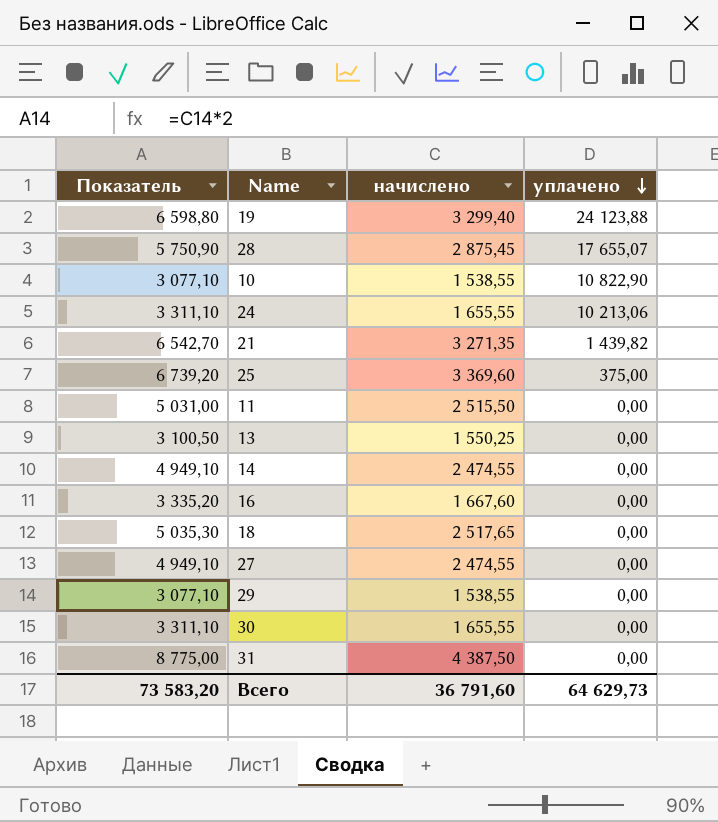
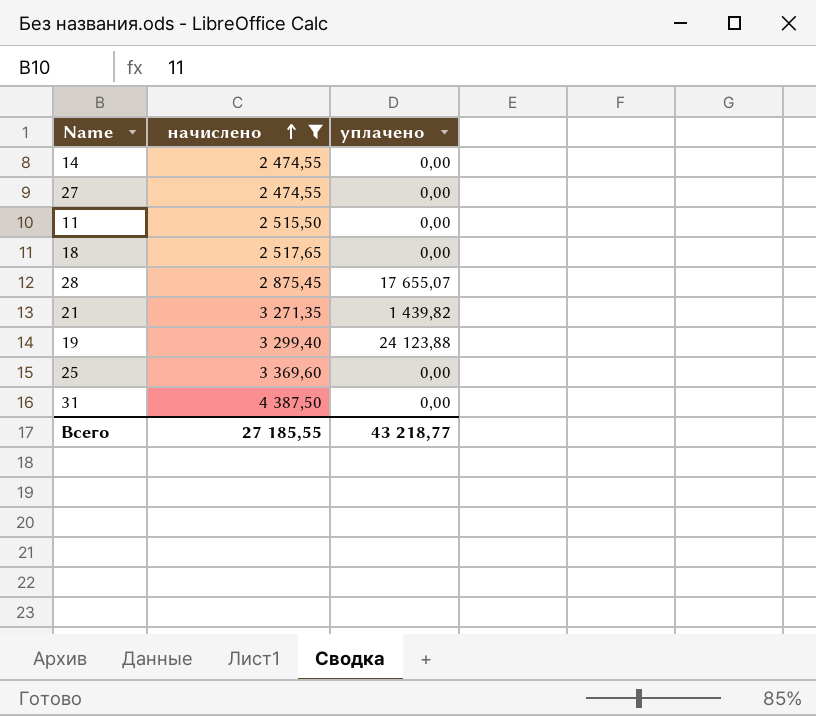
filter: none -> начислено >= 2 474,55
row order: уплачено descending -> начислено ascending
column Показатель | formula: [начислено] * 2 -> none
25 | уплачено: 375,00 -> 0,00
Всего | начислено: 36 791,60 -> 27 185,55
Всего | уплачено: 64 629,73 -> 43 218,77

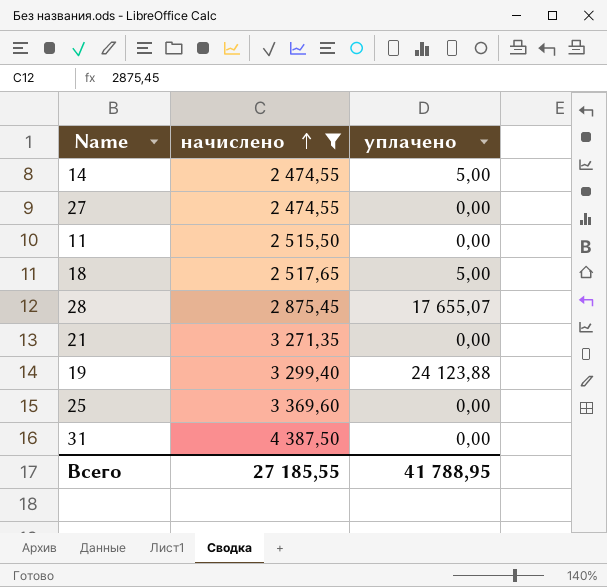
14 | уплачено: 0,00 -> 5,00
18 | уплачено: 0,00 -> 5,00
21 | уплачено: 1 439,82 -> 0,00
Всего | уплачено: 43 218,77 -> 41 788,95

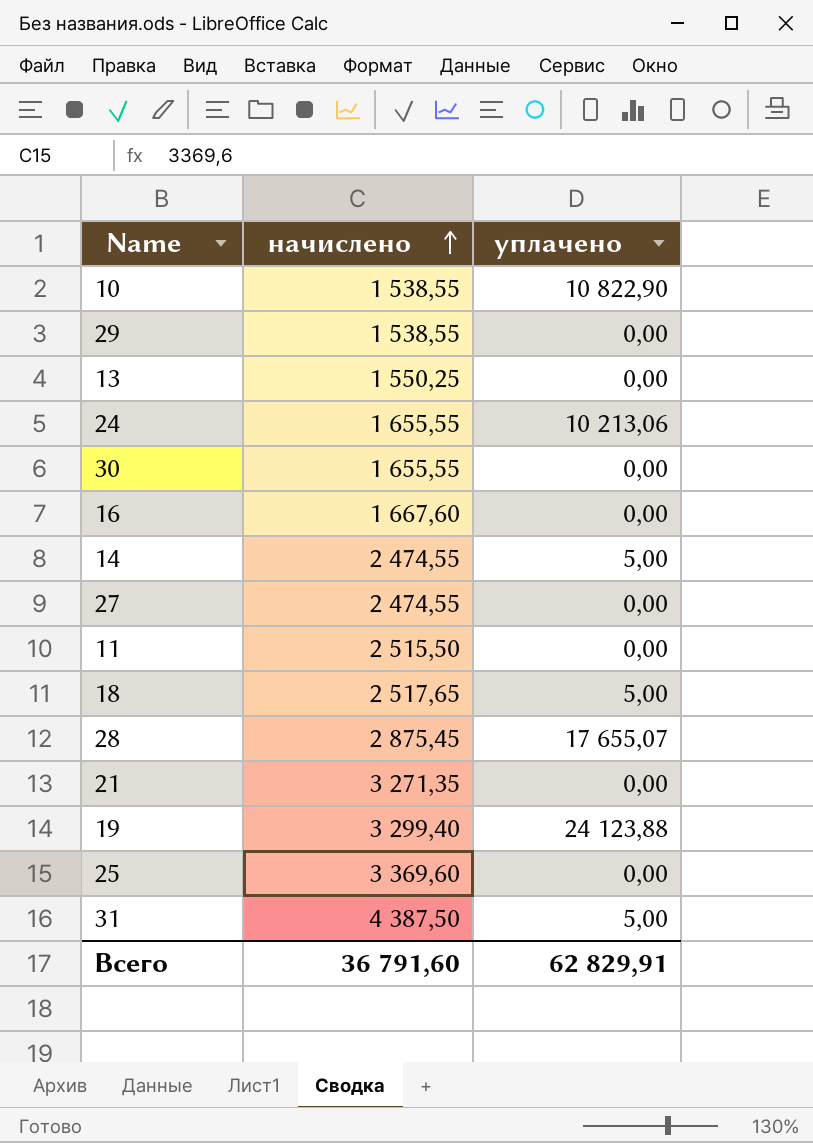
filter: начислено >= 2 474,55 -> none
31 | уплачено: 0,00 -> 5,00
Всего | начислено: 27 185,55 -> 36 791,60
Всего | уплачено: 41 788,95 -> 62 829,91

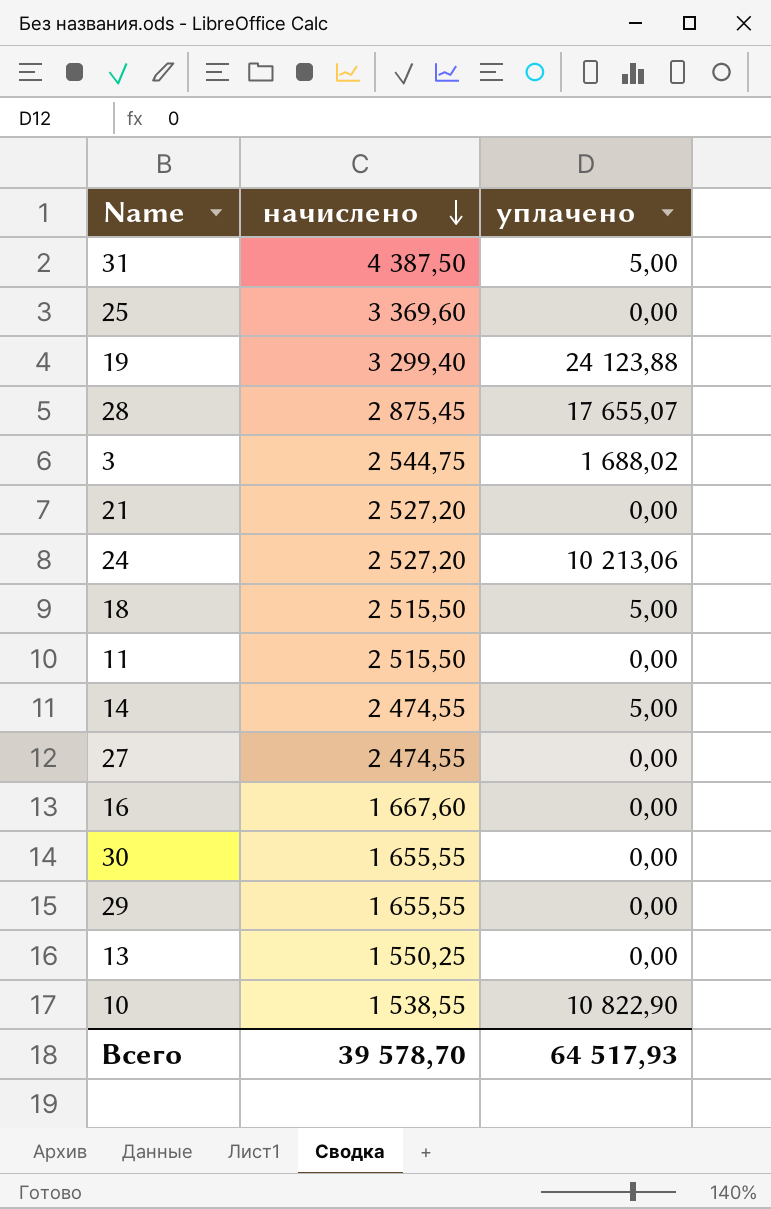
row order: начислено ascending -> начислено descending
row 3: none -> 2 544,75 | 1 688,02
21 | начислено: 3 271,35 -> 2 527,20
24 | начислено: 1 655,55 -> 2 527,20
18 | начислено: 2 517,65 -> 2 515,50
29 | начислено: 1 538,55 -> 1 655,55
Всего | начислено: 36 791,60 -> 39 578,70
Всего | уплачено: 62 829,91 -> 64 517,93

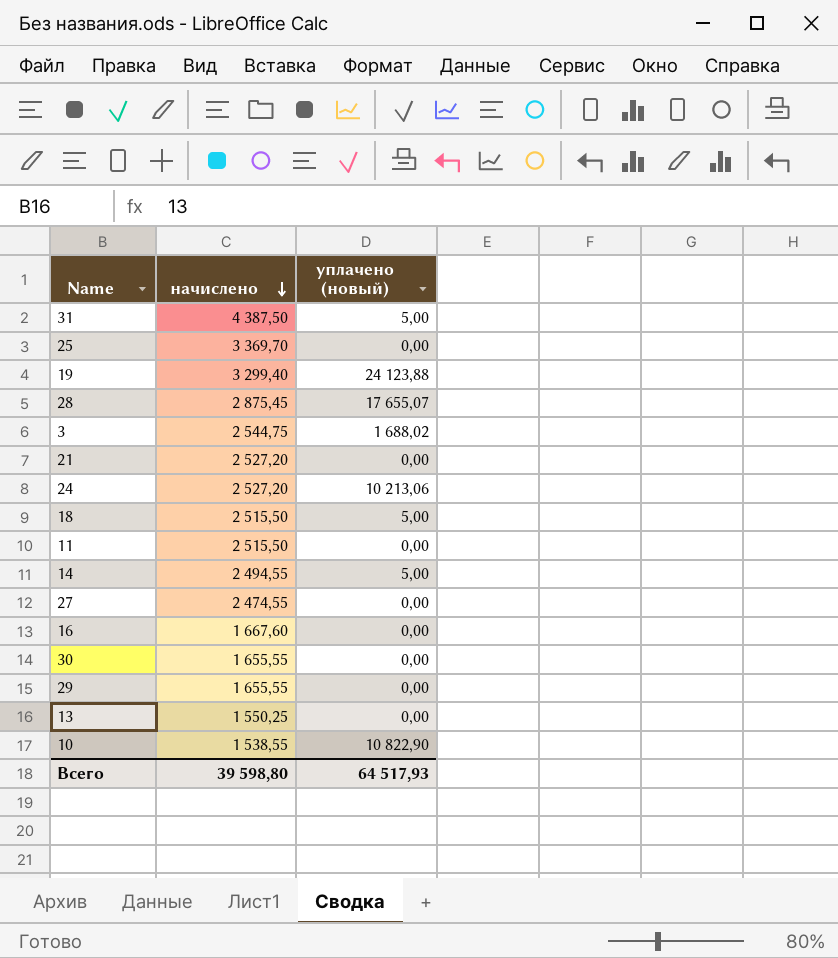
column name: уплачено -> уплачено (новый)
25 | начислено: 3 369,60 -> 3 369,70
14 | начислено: 2 474,55 -> 2 494,55
Всего | начислено: 39 578,70 -> 39 598,80

